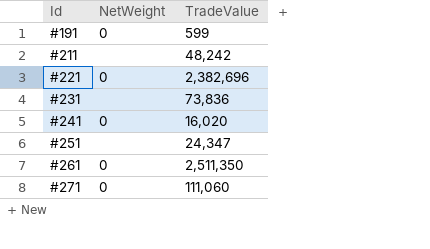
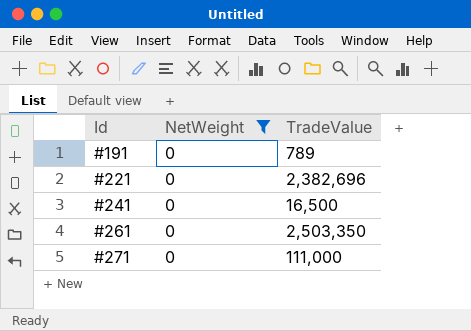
filter: none -> NetWeight = 0
#191 | TradeValue: 599 -> 789
#241 | TradeValue: 16,020 -> 16,500
#261 | TradeValue: 2,511,350 -> 2,503,350
#271 | TradeValue: 111,060 -> 111,000

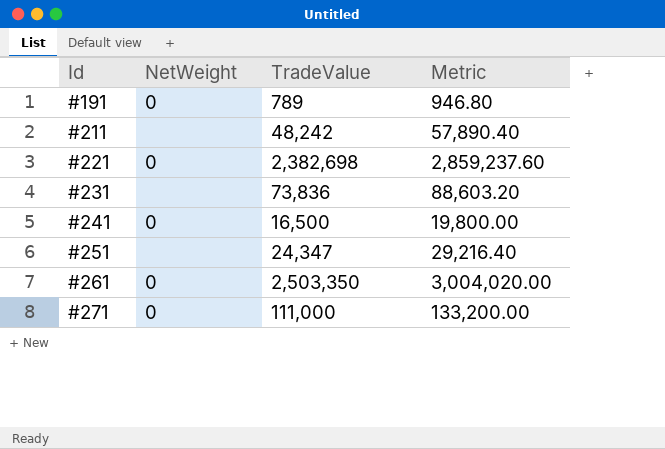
filter: NetWeight = 0 -> none
column Metric | formula: none -> [TradeValue] * 1.2
#221 | TradeValue: 2,382,696 -> 2,382,698

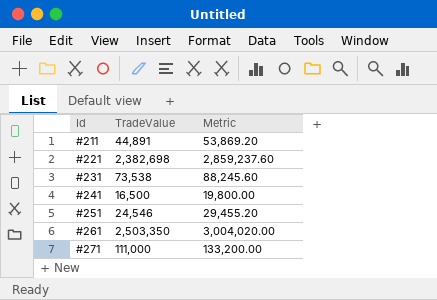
column NetWeight | position: 2 -> none
row #191: 0 | 789 | 946.80 -> none
#211 | TradeValue: 48,242 -> 44,891
#211 | Metric: 57,890.40 -> 53,869.20
#231 | TradeValue: 73,836 -> 73,538
#231 | Metric: 88,603.20 -> 88,245.60
#251 | TradeValue: 24,347 -> 24,546
#251 | Metric: 29,216.40 -> 29,455.20

